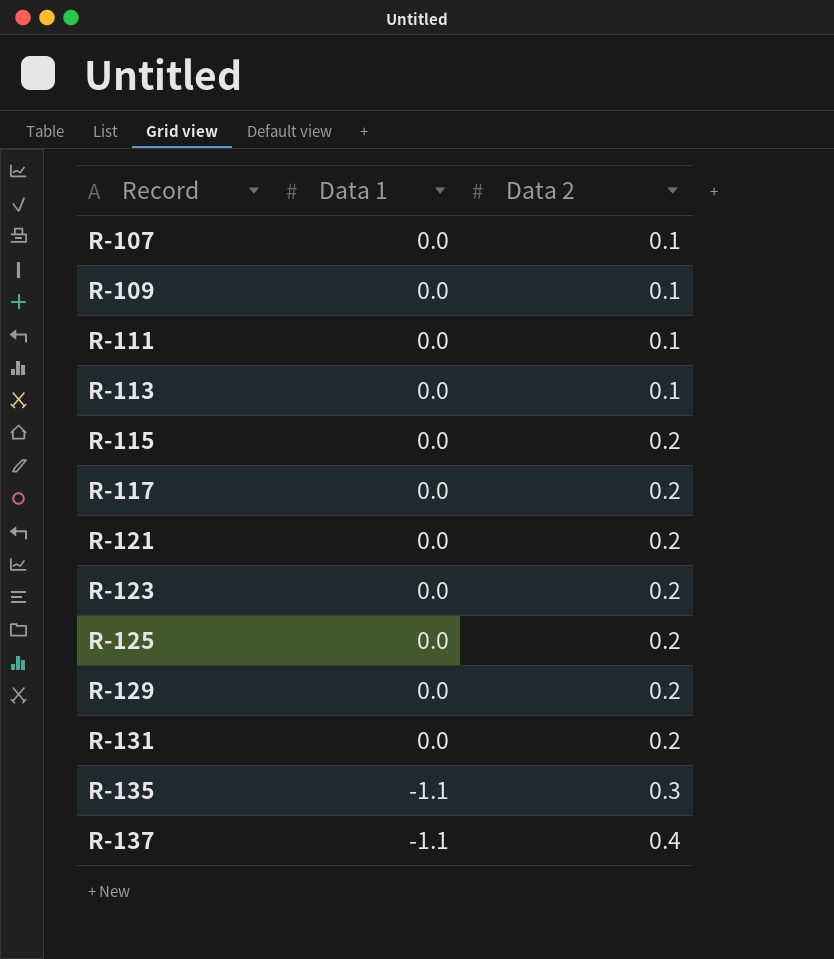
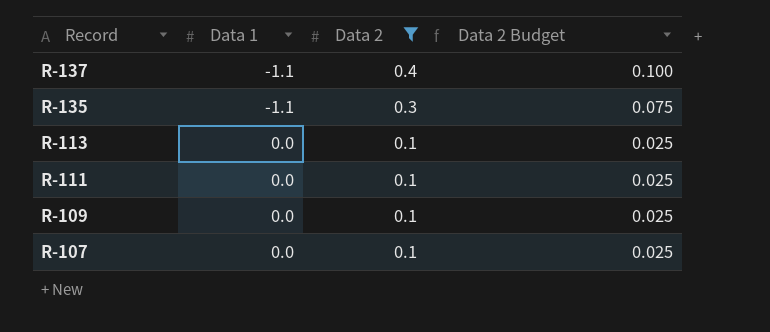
filter: none -> Data 2 != 0.2
row order: Record ascending -> Record descending
column Data 2 Budget | formula: none -> [Data 2] * 0.25

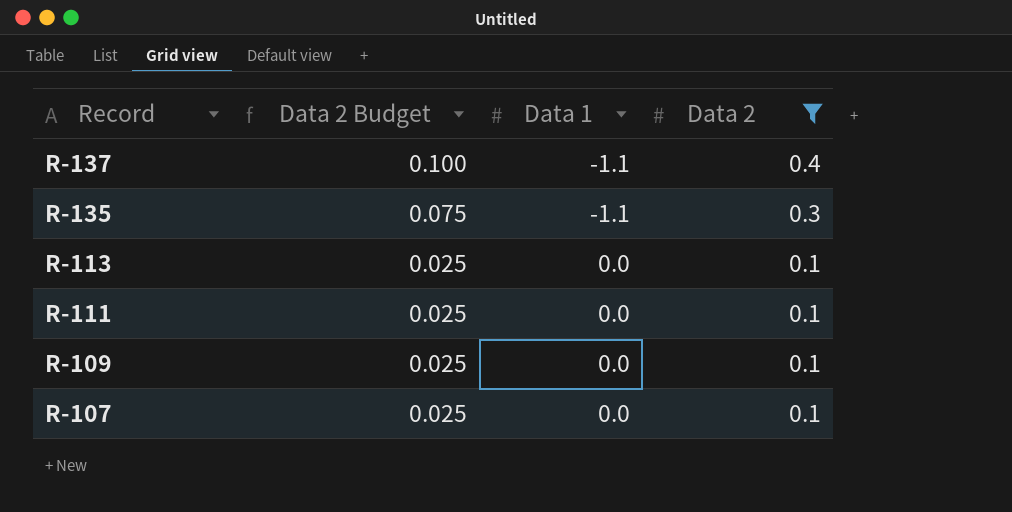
column Data 2 Budget | position: 4 -> 2

